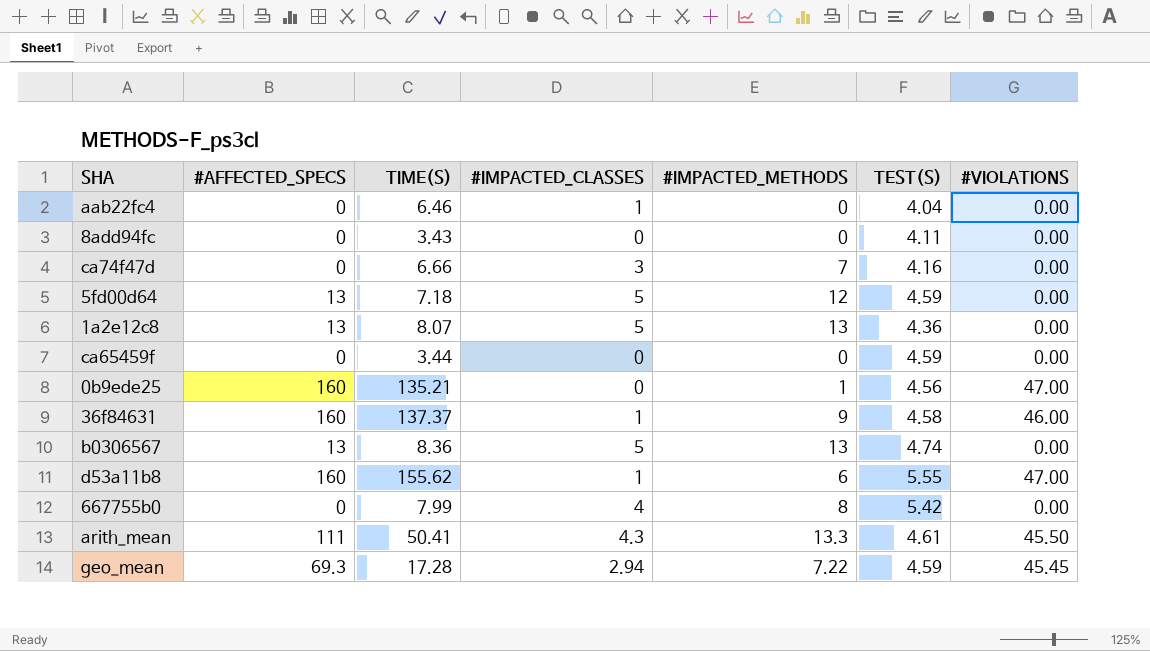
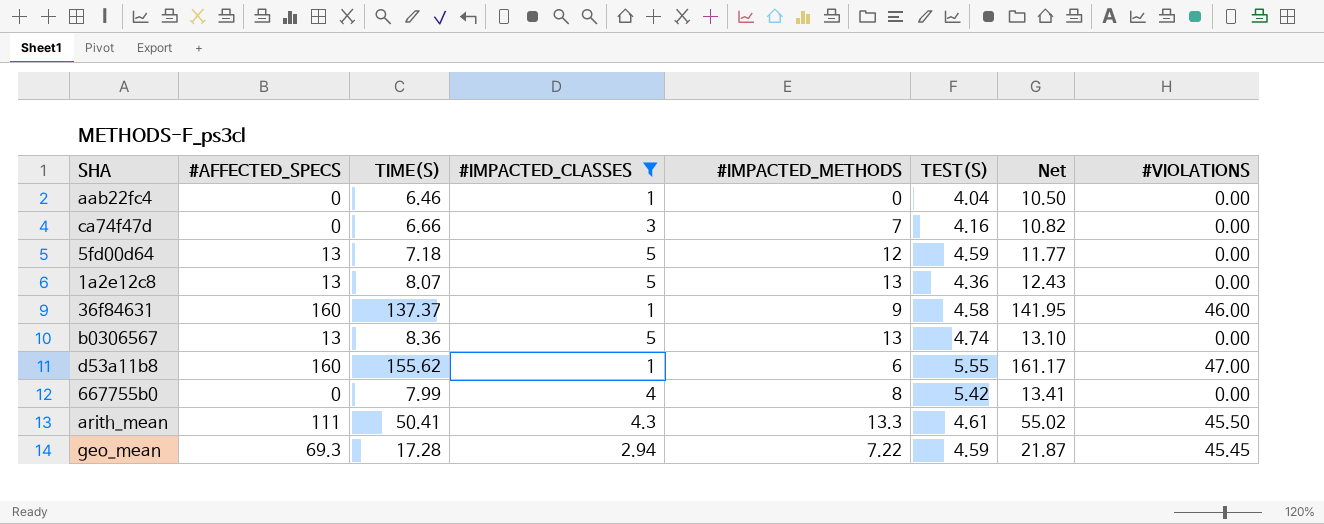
filter: none -> #IMPACTED_CLASSES != 0
column Net | formula: none -> [TIME(S)] + [TEST(S)]

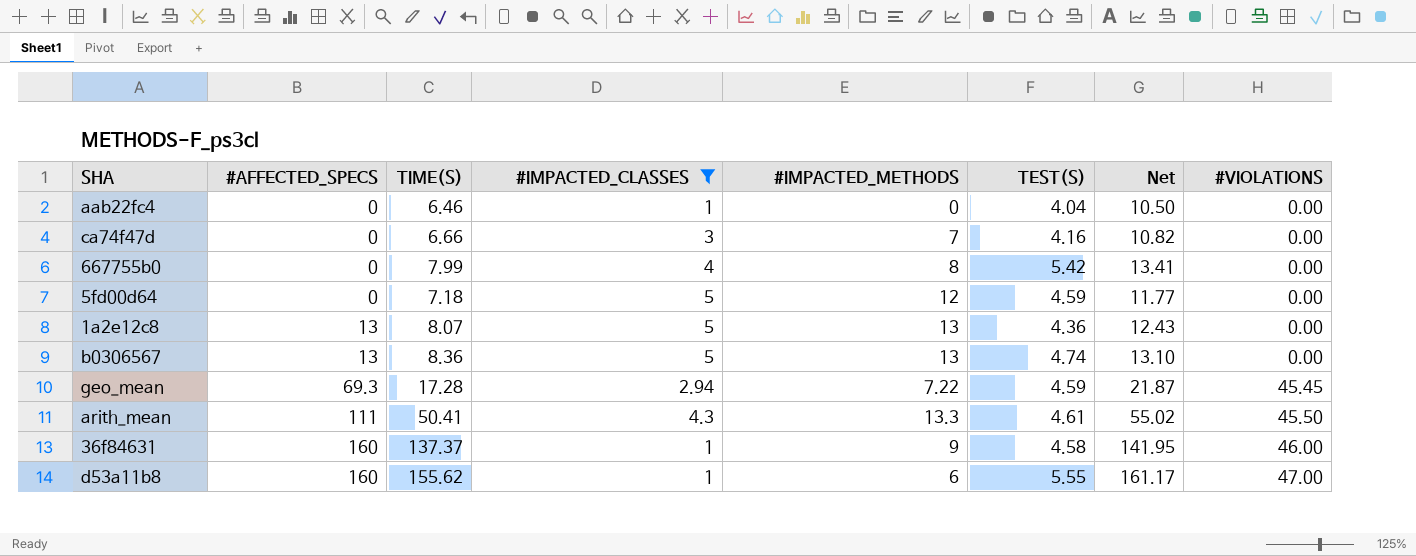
row order: none -> #AFFECTED_SPECS ascending
5fd00d64 | #AFFECTED_SPECS: 13 -> 0

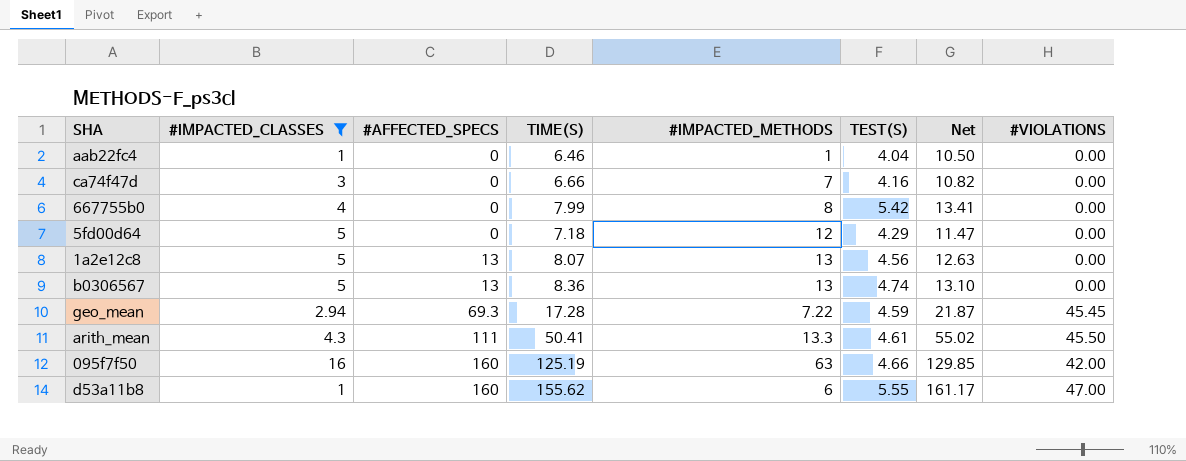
column #IMPACTED_CLASSES | position: 4 -> 2
row 36f84631: 160 | 137.37 | 1 | 9 | 4.58 | 141.95 | 46.00 -> none
aab22fc4 | #IMPACTED_METHODS: 0 -> 1
5fd00d64 | TEST(S): 4.59 -> 4.29
5fd00d64 | Net: 11.77 -> 11.47
1a2e12c8 | TEST(S): 4.36 -> 4.56
1a2e12c8 | Net: 12.43 -> 12.63
row 095f7f50: none -> 16 | 160 | 125.19 | 63 | 4.66 | 129.85 | 42.00

